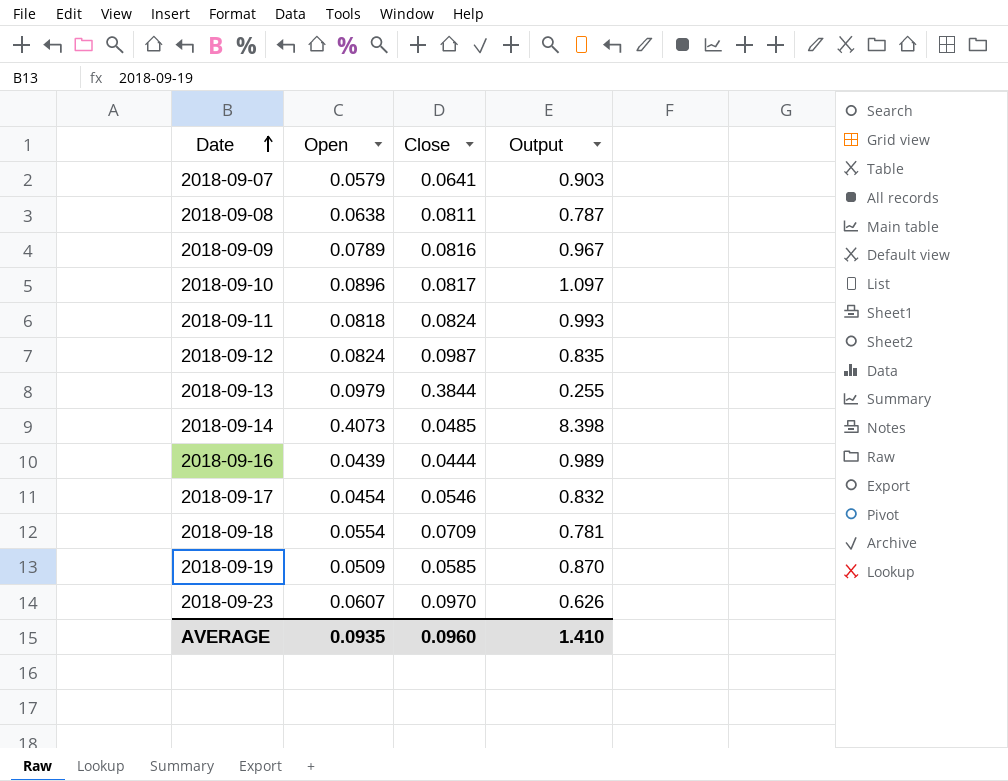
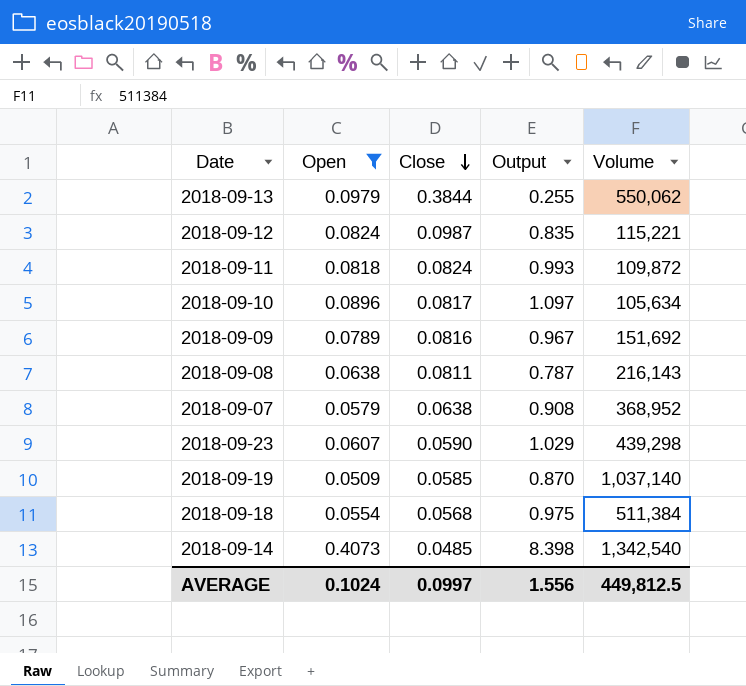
filter: none -> Open >= 0.0509
row order: Date ascending -> Close descending
column Volume | position: none -> 5
2018-09-07 | Close: 0.0641 -> 0.0638
2018-09-07 | Output: 0.903 -> 0.908
2018-09-23 | Close: 0.0970 -> 0.0590
2018-09-23 | Output: 0.626 -> 1.029
2018-09-18 | Close: 0.0709 -> 0.0568
2018-09-18 | Output: 0.781 -> 0.975
AVERAGE | Open: 0.0935 -> 0.1024
AVERAGE | Close: 0.0960 -> 0.0997
AVERAGE | Output: 1.410 -> 1.556

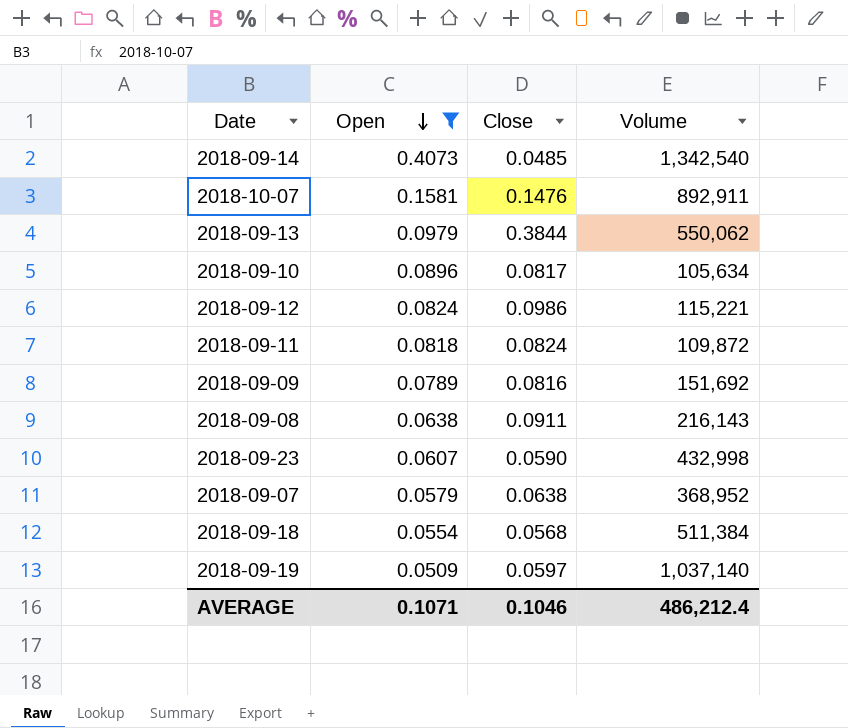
row order: Close descending -> Open descending
column Output | formula: [Open] / [Close] -> none
row 2018-10-07: none -> 0.1581 | 0.1476 | 892,911
2018-09-12 | Close: 0.0987 -> 0.0986
2018-09-08 | Close: 0.0811 -> 0.0911
2018-09-23 | Volume: 439,298 -> 432,998
2018-09-19 | Close: 0.0585 -> 0.0597
AVERAGE | Open: 0.1024 -> 0.1071
AVERAGE | Close: 0.0997 -> 0.1046
AVERAGE | Volume: 449,812.5 -> 486,212.4

